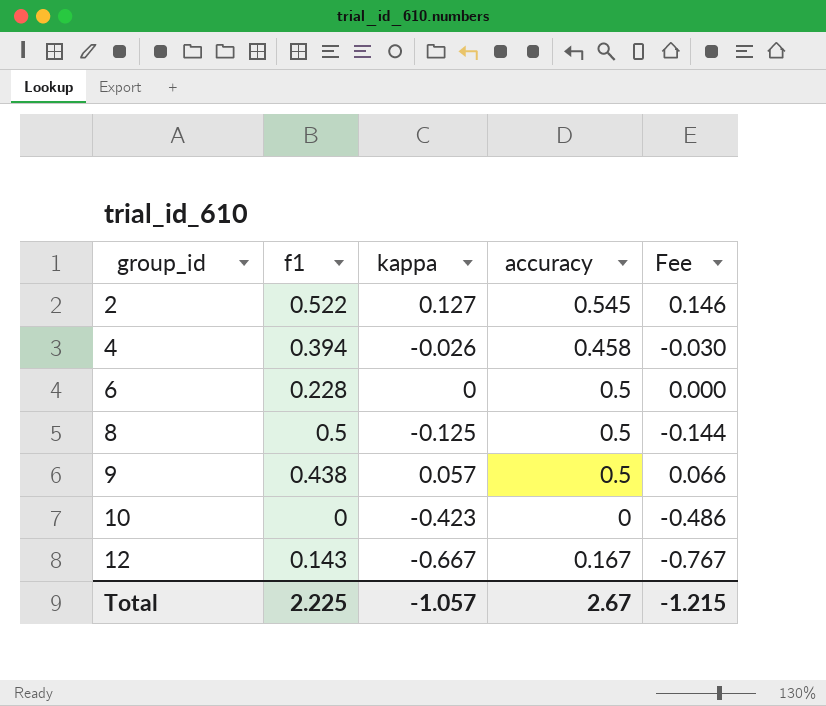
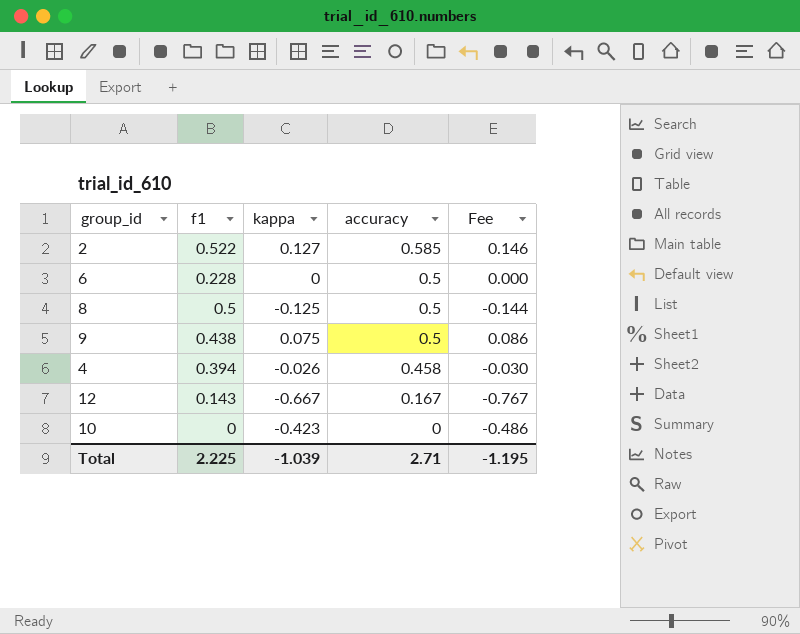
row order: group_id ascending -> accuracy descending
2 | accuracy: 0.545 -> 0.585
9 | kappa: 0.057 -> 0.075
9 | Fee: 0.066 -> 0.086
Total | kappa: -1.057 -> -1.039
Total | accuracy: 2.67 -> 2.71
Total | Fee: -1.215 -> -1.195

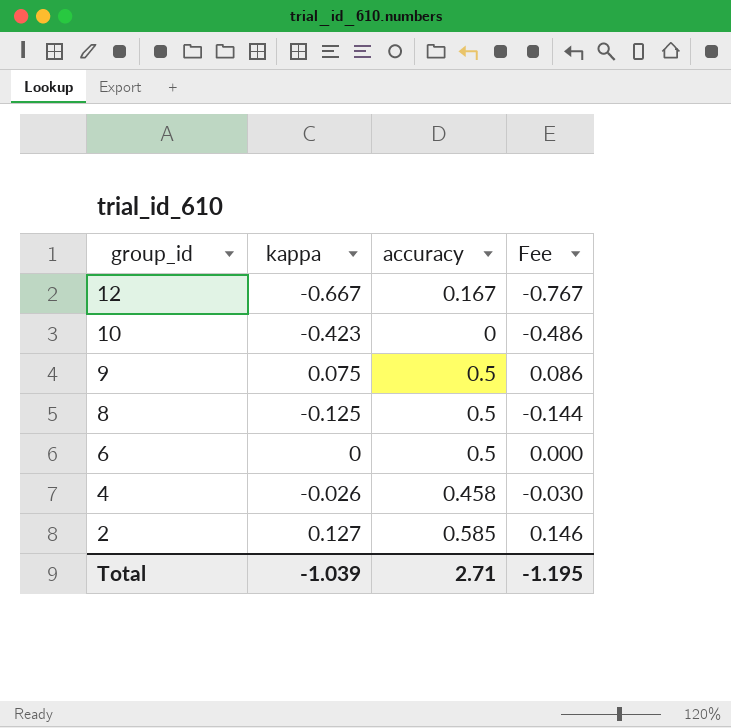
row order: accuracy descending -> group_id descending
column f1 | position: 2 -> none

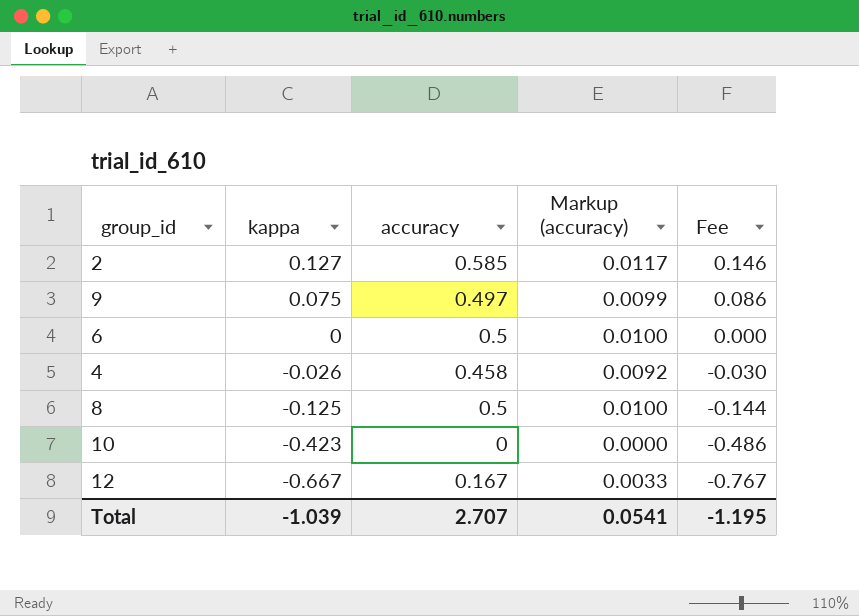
row order: group_id descending -> kappa descending
column Markup (accuracy) | formula: none -> [accuracy] * 0.02
9 | accuracy: 0.5 -> 0.497
Total | accuracy: 2.71 -> 2.707

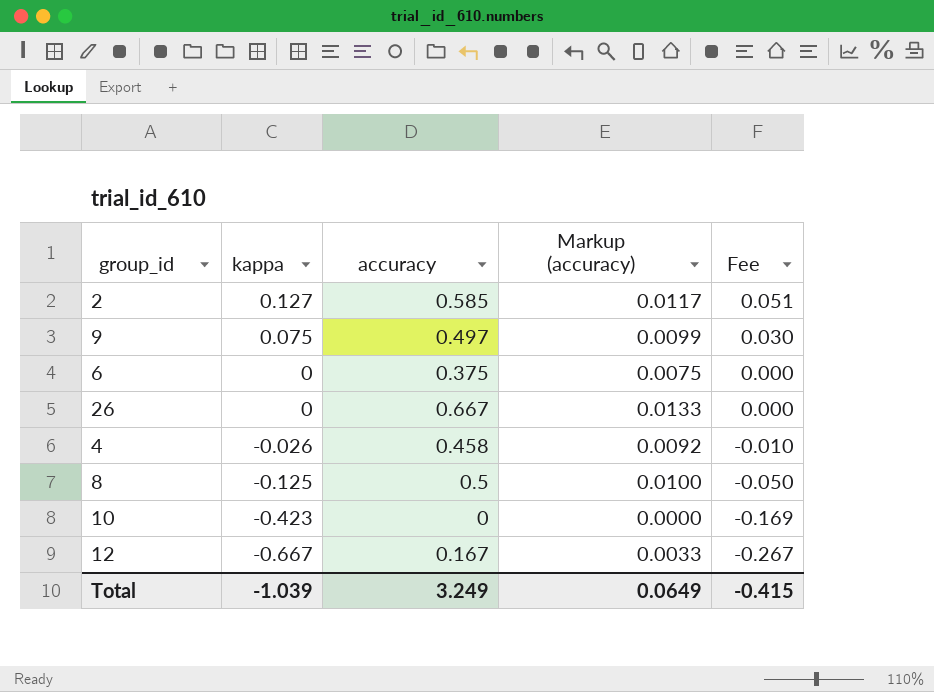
column Fee | formula: [kappa] * 1.15 -> [kappa] * 0.4
6 | accuracy: 0.5 -> 0.375
6 | Markup (accuracy): 0.0100 -> 0.0075
row 26: none -> 0 | 0.667 | 0.0133 | 0.000
Total | accuracy: 2.707 -> 3.249
Total | Markup (accuracy): 0.0541 -> 0.0649
Total | Fee: -1.195 -> -0.415

